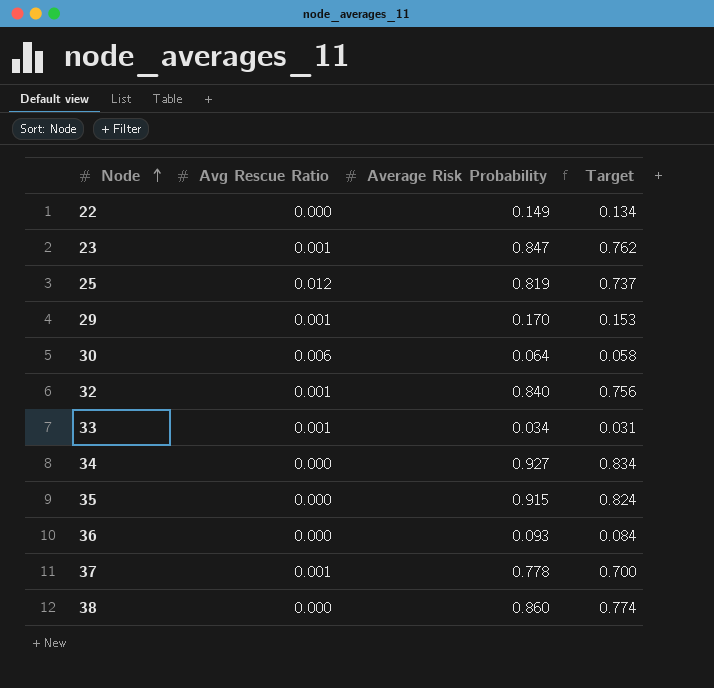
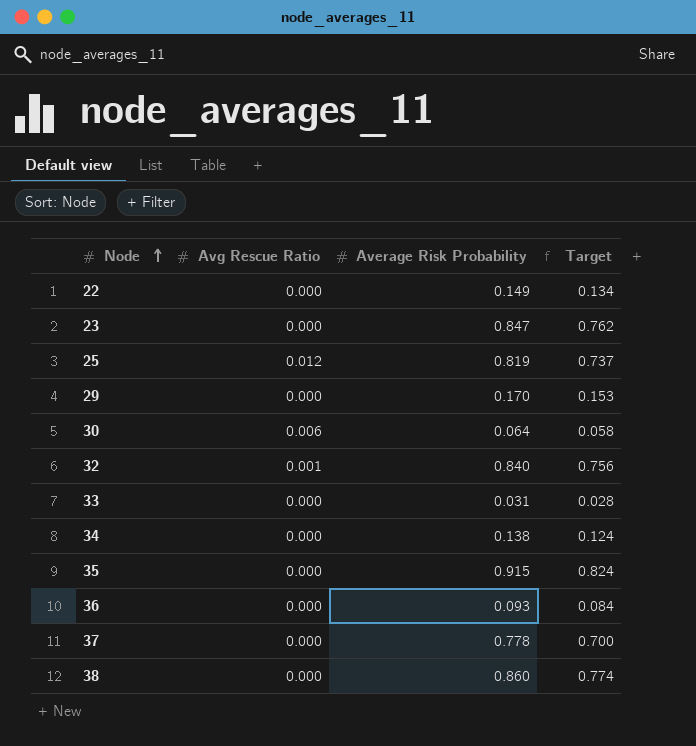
23 | Avg Rescue Ratio: 0.001 -> 0.000
29 | Avg Rescue Ratio: 0.001 -> 0.000
33 | Avg Rescue Ratio: 0.001 -> 0.000
33 | Average Risk Probability: 0.034 -> 0.031
33 | Target: 0.031 -> 0.028
34 | Average Risk Probability: 0.927 -> 0.138
34 | Target: 0.834 -> 0.124
37 | Avg Rescue Ratio: 0.001 -> 0.000

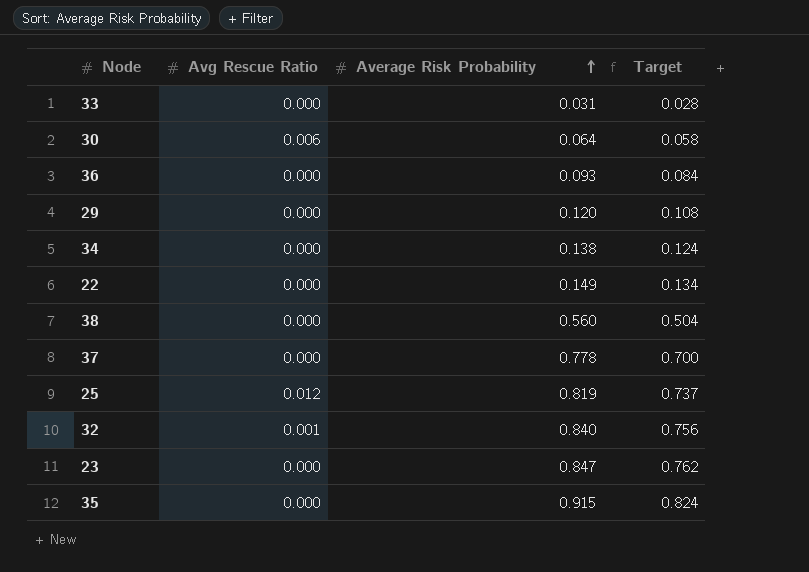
row order: Node ascending -> Average Risk Probability ascending
29 | Average Risk Probability: 0.170 -> 0.120
29 | Target: 0.153 -> 0.108
38 | Average Risk Probability: 0.860 -> 0.560
38 | Target: 0.774 -> 0.504

